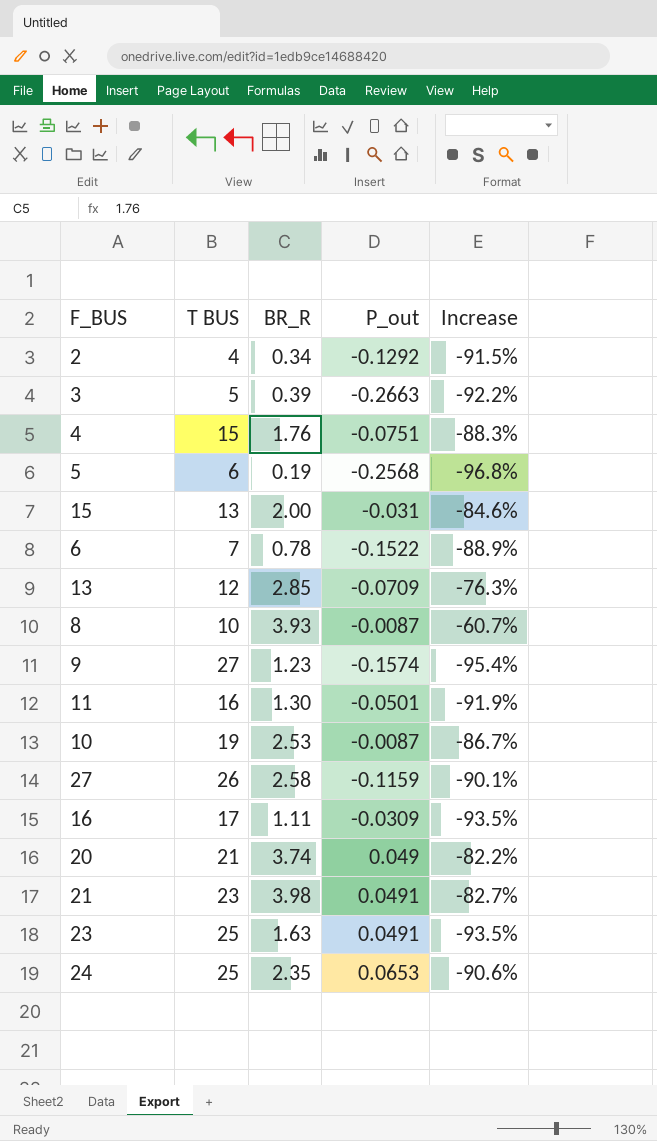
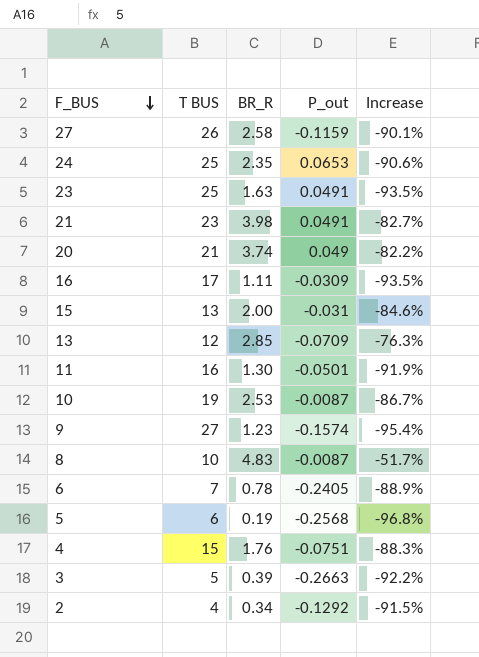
row order: none -> F_BUS descending
8 | BR_R: 3.93 -> 4.83
8 | Increase: -60.7% -> -51.7%
6 | P_out: -0.1522 -> -0.2405

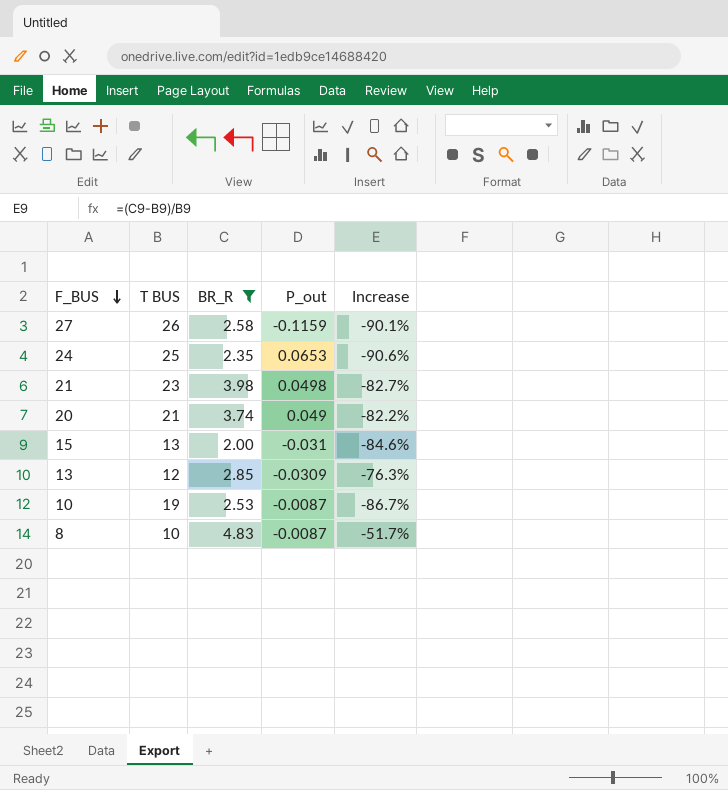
filter: none -> BR_R >= 2.00
21 | P_out: 0.0491 -> 0.0498
13 | P_out: -0.0709 -> -0.0309

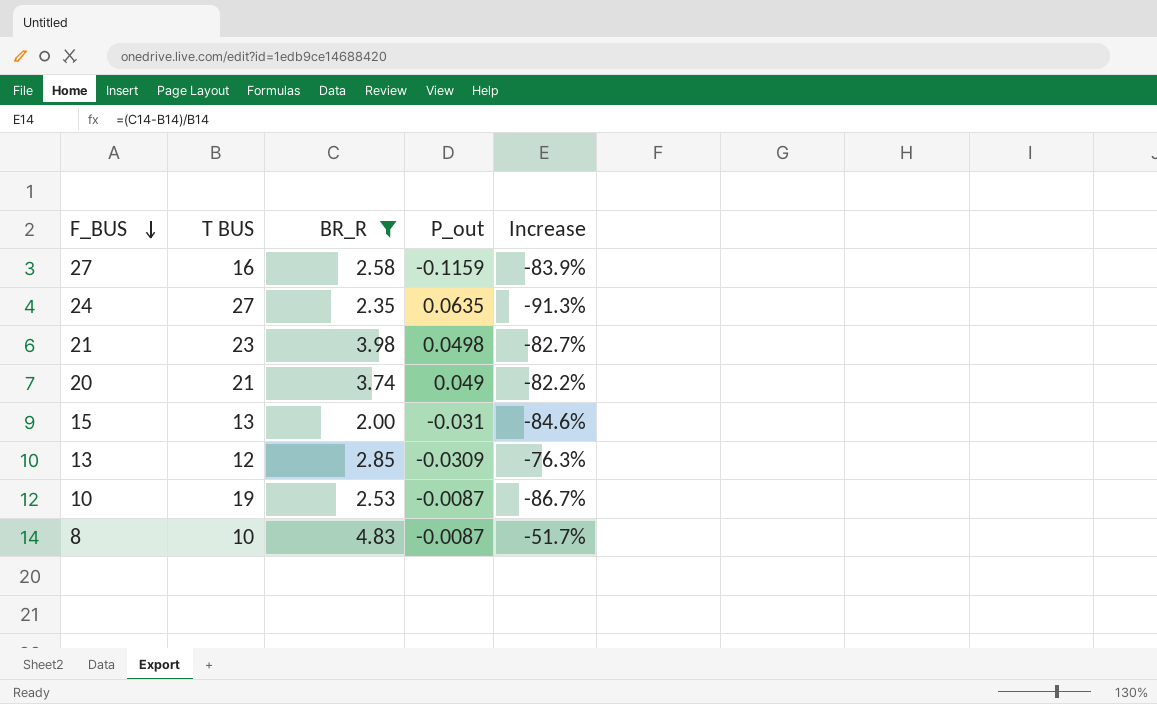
27 | T BUS: 26 -> 16
27 | Increase: -90.1% -> -83.9%
24 | T BUS: 25 -> 27
24 | P_out: 0.0653 -> 0.0635
24 | Increase: -90.6% -> -91.3%

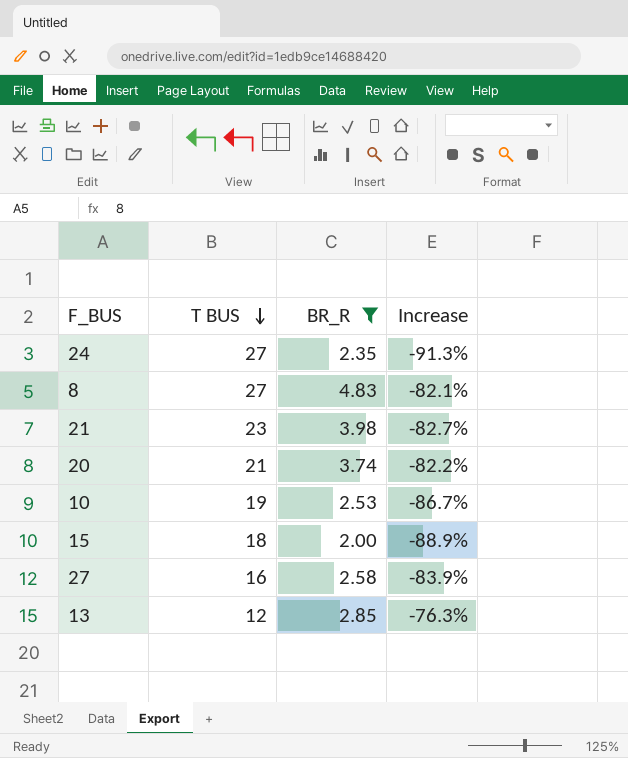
row order: F_BUS descending -> T BUS descending
column P_out | position: 4 -> none
8 | T BUS: 10 -> 27
8 | Increase: -51.7% -> -82.1%
15 | T BUS: 13 -> 18
15 | Increase: -84.6% -> -88.9%

